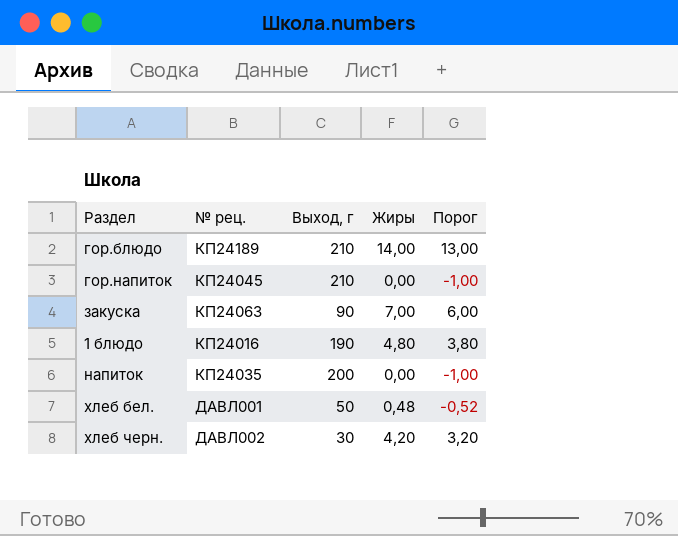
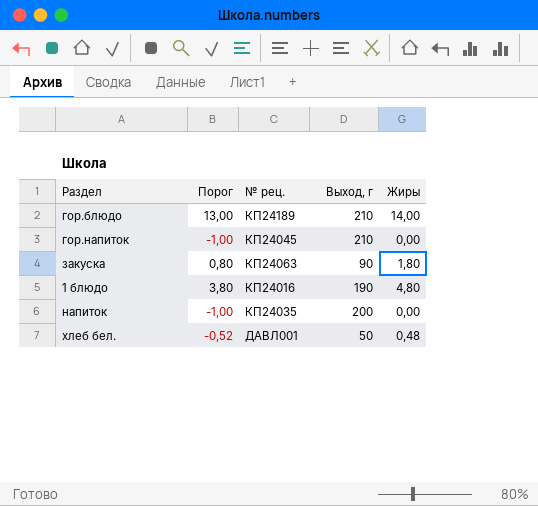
column Порог | position: 5 -> 2
row хлеб черн.: ДАВЛ002 | 30 | 4,20 | 3,20 -> none
закуска | Порог: 6,00 -> 0,80
закуска | Жиры: 7,00 -> 1,80

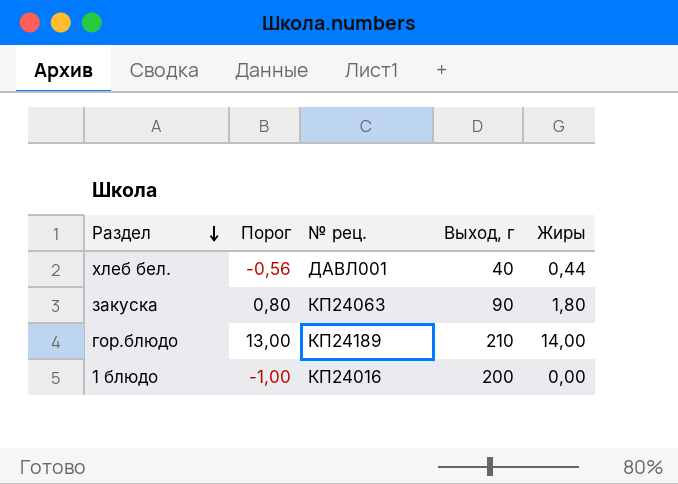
row order: none -> Раздел descending
row гор.напиток: -1,00 | КП24045 | 210 | 0,00 -> none
row напиток: -1,00 | КП24035 | 200 | 0,00 -> none
хлеб бел. | Порог: -0,52 -> -0,56
хлеб бел. | Выход, г: 50 -> 40
хлеб бел. | Жиры: 0,48 -> 0,44
1 блюдо | Порог: 3,80 -> -1,00
1 блюдо | Выход, г: 190 -> 200
1 блюдо | Жиры: 4,80 -> 0,00

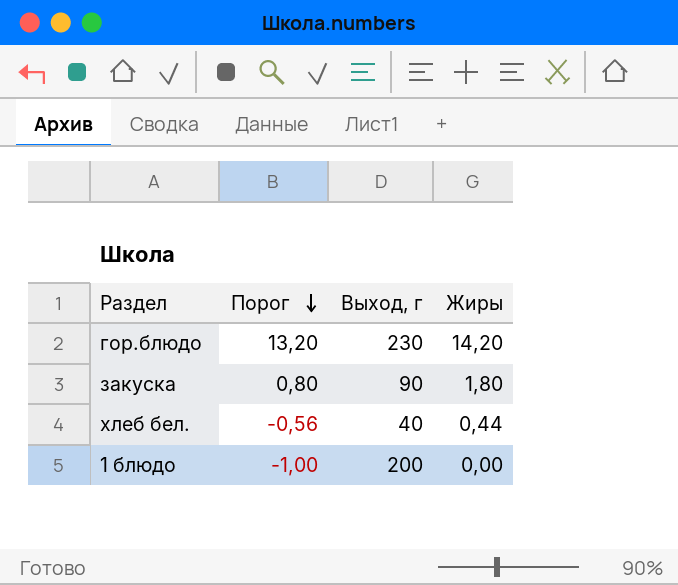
row order: Раздел descending -> Порог descending
column № рец. | position: 3 -> none
гор.блюдо | Порог: 13,00 -> 13,20
гор.блюдо | Выход, г: 210 -> 230
гор.блюдо | Жиры: 14,00 -> 14,20

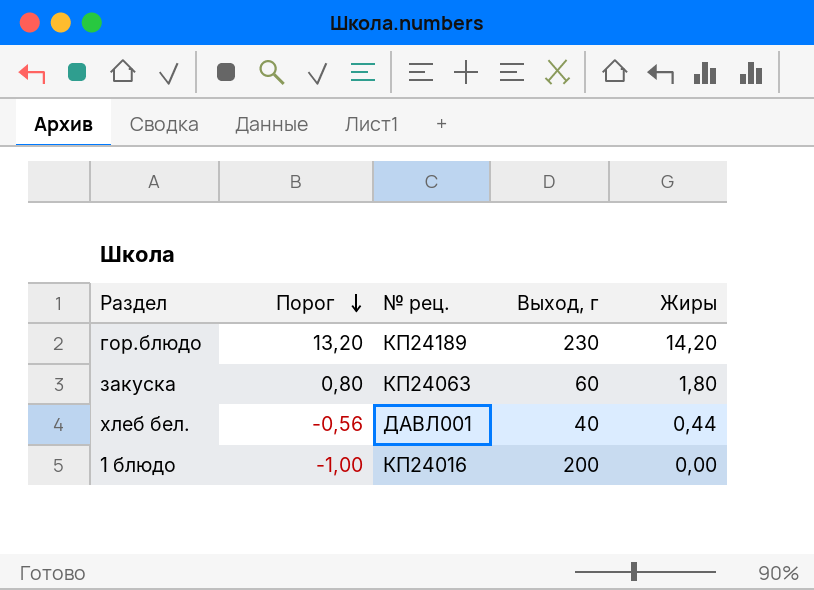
column № рец. | position: none -> 3
закуска | Выход, г: 90 -> 60

